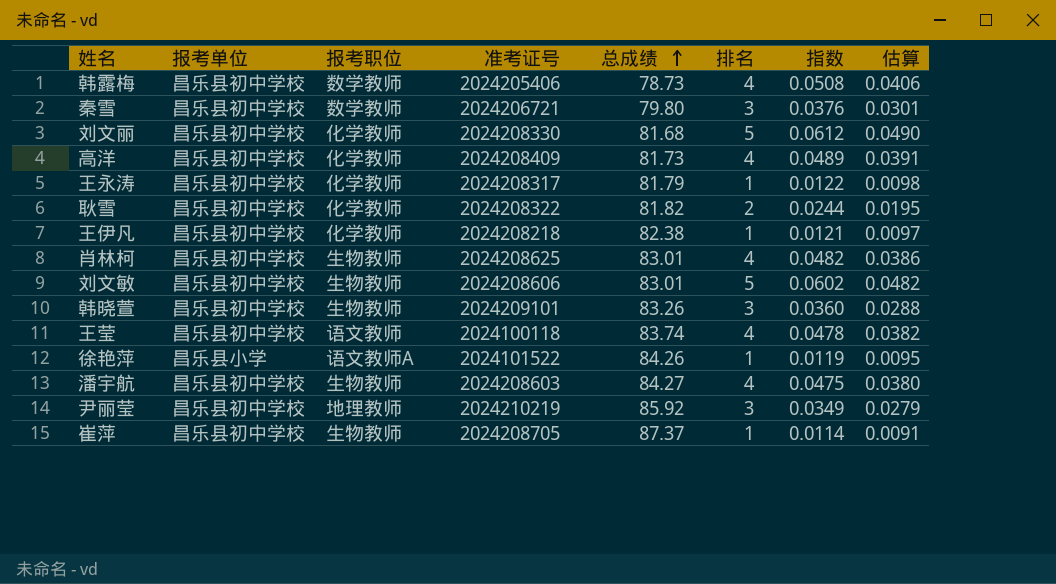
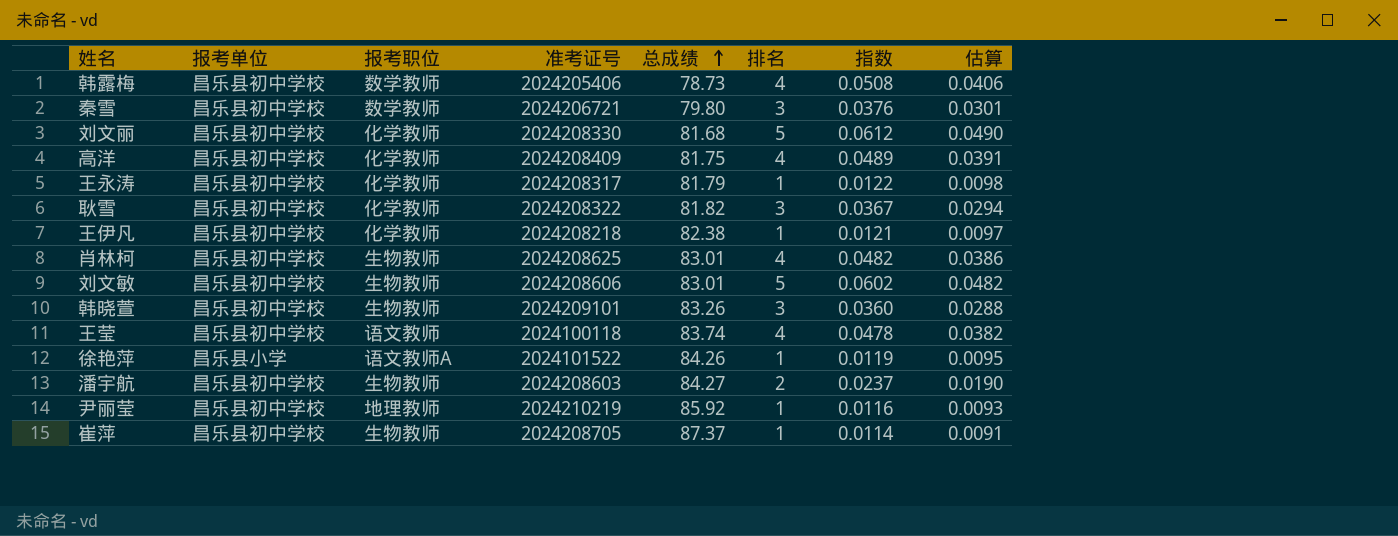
高洋 | 总成绩: 81.73 -> 81.75
耿雪 | 排名: 2 -> 3
耿雪 | 指数: 0.0244 -> 0.0367
耿雪 | 估算: 0.0195 -> 0.0294
潘宇航 | 排名: 4 -> 2
潘宇航 | 指数: 0.0475 -> 0.0237
潘宇航 | 估算: 0.0380 -> 0.0190
尹丽莹 | 排名: 3 -> 1
尹丽莹 | 指数: 0.0349 -> 0.0116
尹丽莹 | 估算: 0.0279 -> 0.0093

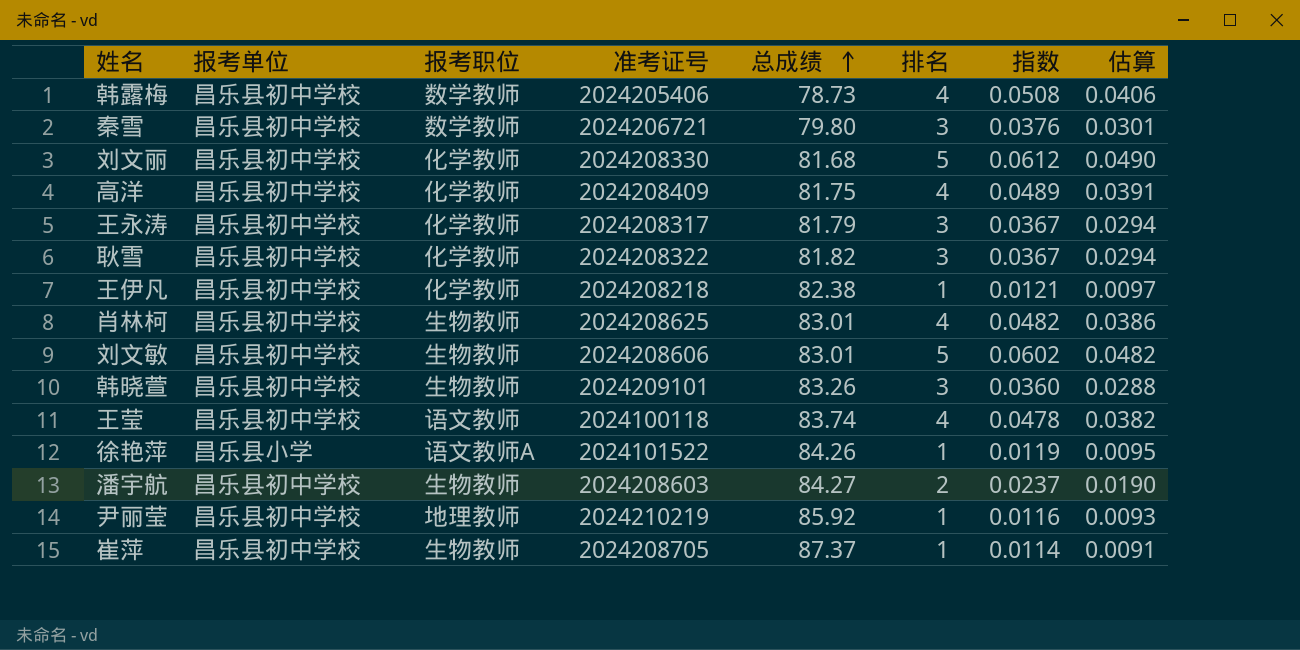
王永涛 | 排名: 1 -> 3
王永涛 | 指数: 0.0122 -> 0.0367
王永涛 | 估算: 0.0098 -> 0.0294

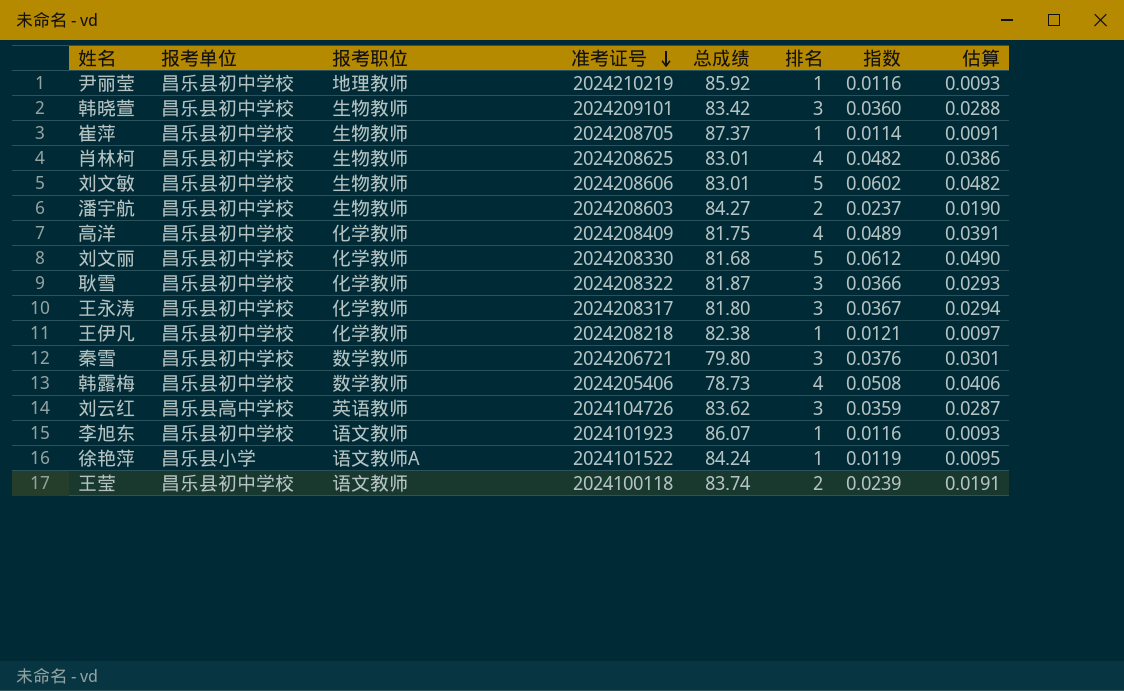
row order: 总成绩 ascending -> 准考证号 descending
韩晓萱 | 总成绩: 83.26 -> 83.42
耿雪 | 总成绩: 81.82 -> 81.87
耿雪 | 指数: 0.0367 -> 0.0366
耿雪 | 估算: 0.0294 -> 0.0293
王永涛 | 总成绩: 81.79 -> 81.80
row 刘云红: none -> 昌乐县高中学校 | 英语教师 | 2024104726 | 83.62 | 3 | 0.0359 | 0.0287
row 李旭东: none -> 昌乐县初中学校 | 语文教师 | 2024101923 | 86.07 | 1 | 0.0116 | 0.0093
徐艳萍 | 总成绩: 84.26 -> 84.24
王莹 | 排名: 4 -> 2
王莹 | 指数: 0.0478 -> 0.0239
王莹 | 估算: 0.0382 -> 0.0191

